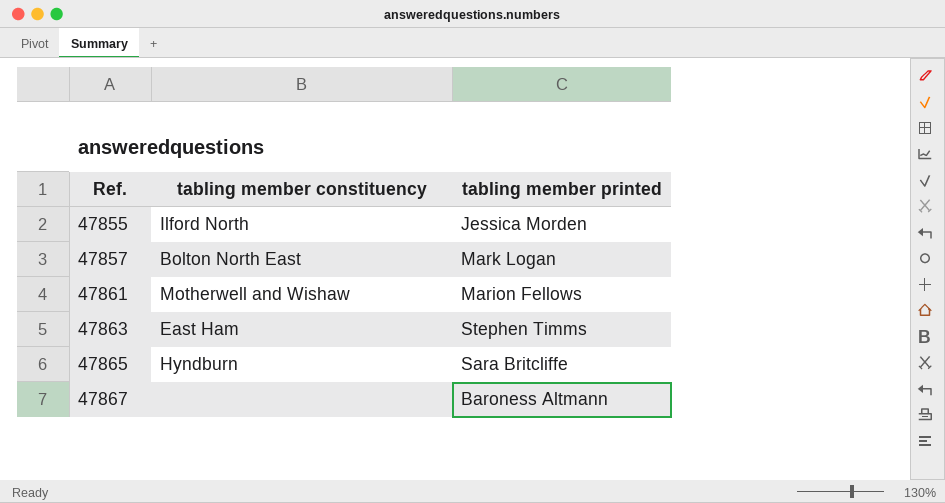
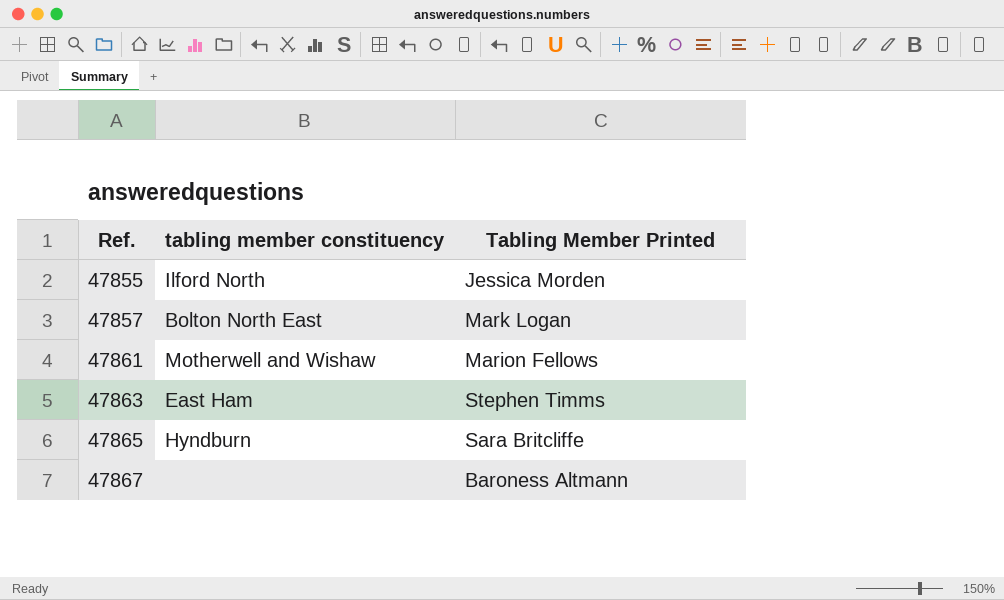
column name: tabling member printed -> Tabling Member Printed

